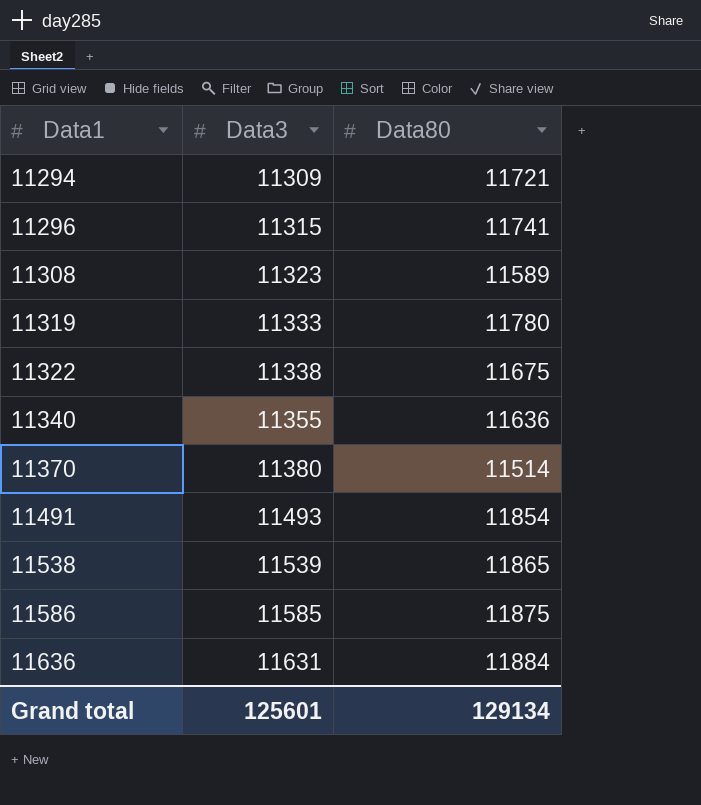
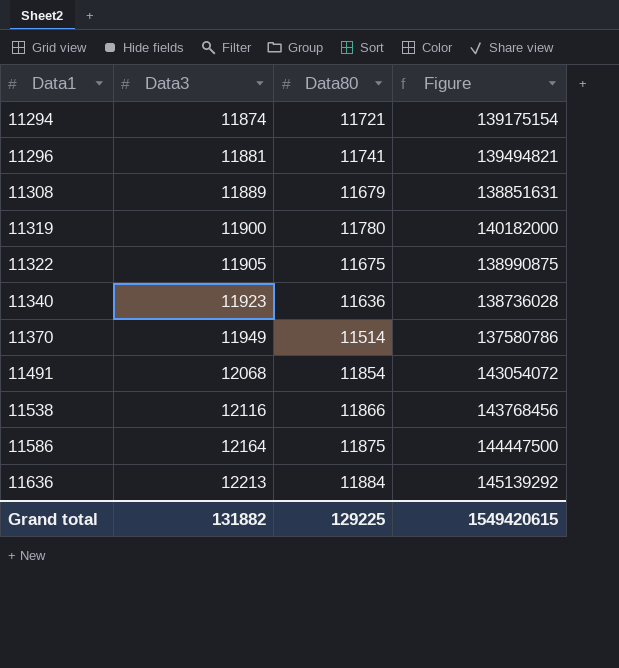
column Figure | formula: none -> [Data3] * [Data80]
11294 | Data3: 11309 -> 11874
11296 | Data3: 11315 -> 11881
11308 | Data3: 11323 -> 11889
11308 | Data80: 11589 -> 11679
11319 | Data3: 11333 -> 11900
11322 | Data3: 11338 -> 11905
11340 | Data3: 11355 -> 11923
11370 | Data3: 11380 -> 11949
11491 | Data3: 11493 -> 12068
11538 | Data3: 11539 -> 12116
11538 | Data80: 11865 -> 11866
11586 | Data3: 11585 -> 12164
11636 | Data3: 11631 -> 12213
Grand total | Data3: 125601 -> 131882
Grand total | Data80: 129134 -> 129225

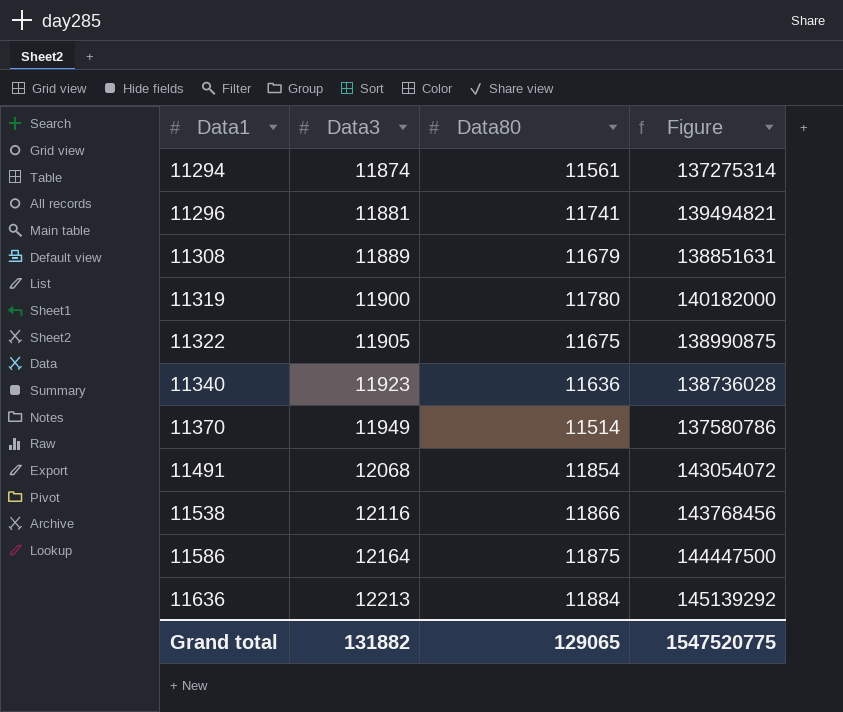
11294 | Data80: 11721 -> 11561
11294 | Figure: 139175154 -> 137275314
Grand total | Data80: 129225 -> 129065
Grand total | Figure: 1549420615 -> 1547520775

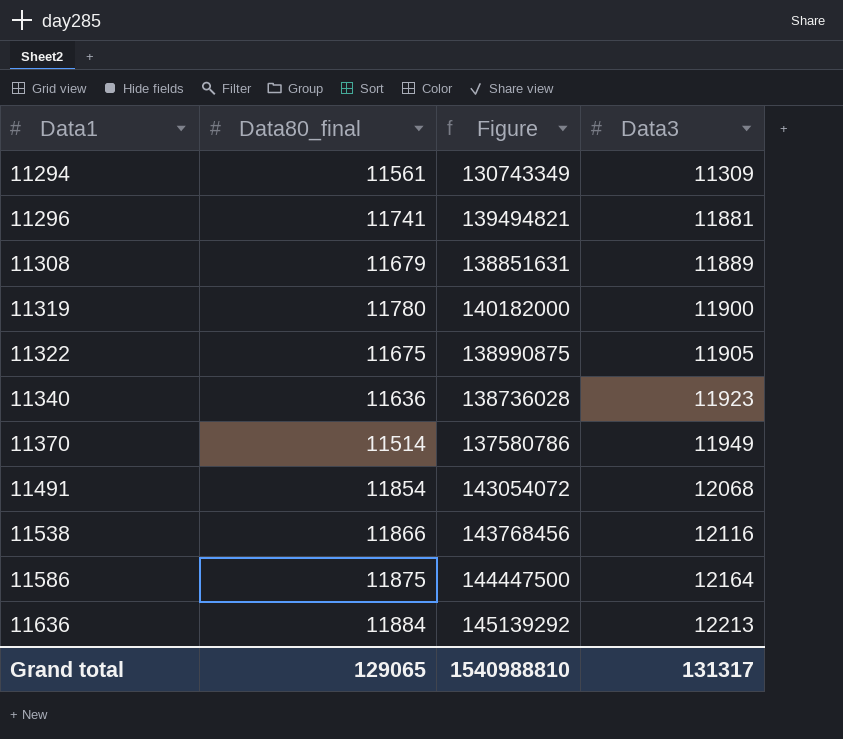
column name: Data80 -> Data80_final
column Data3 | position: 2 -> 4
11294 | Figure: 137275314 -> 130743349
11294 | Data3: 11874 -> 11309
Grand total | Figure: 1547520775 -> 1540988810
Grand total | Data3: 131882 -> 131317

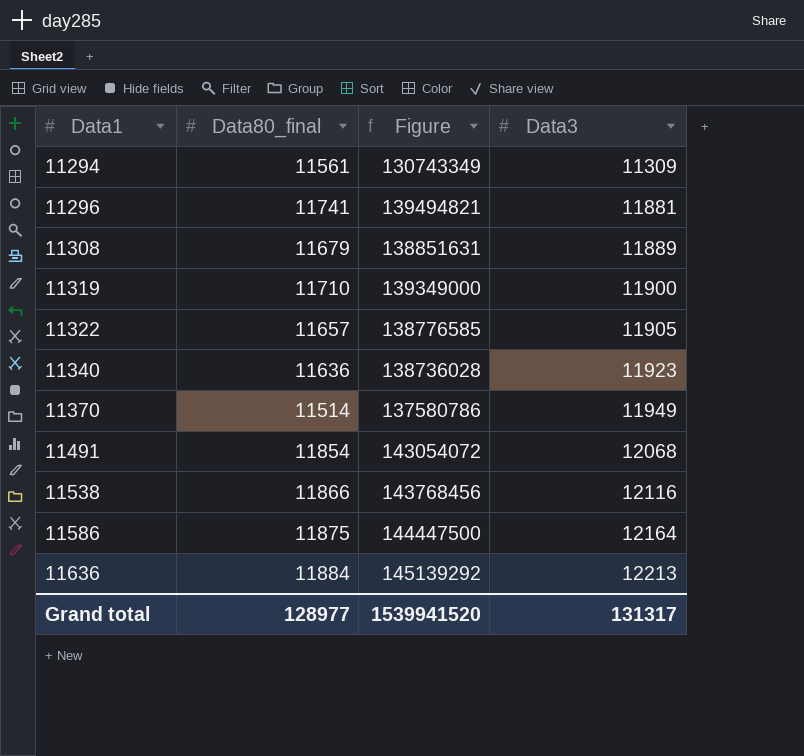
11319 | Data80_final: 11780 -> 11710
11319 | Figure: 140182000 -> 139349000
11322 | Data80_final: 11675 -> 11657
11322 | Figure: 138990875 -> 138776585
Grand total | Data80_final: 129065 -> 128977
Grand total | Figure: 1540988810 -> 1539941520

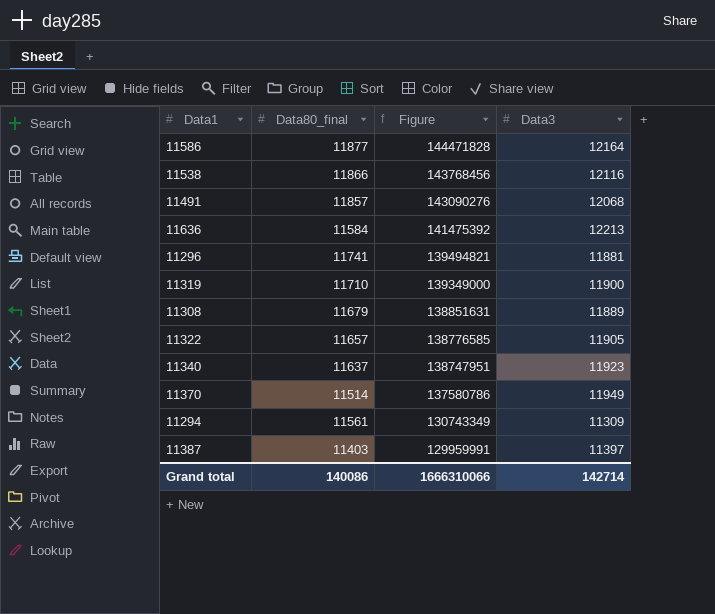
row order: Data1 ascending -> Figure descending
11586 | Data80_final: 11875 -> 11877
11586 | Figure: 144447500 -> 144471828
11491 | Data80_final: 11854 -> 11857
11491 | Figure: 143054072 -> 143090276
11636 | Data80_final: 11884 -> 11584
11636 | Figure: 145139292 -> 141475392
11340 | Data80_final: 11636 -> 11637
11340 | Figure: 138736028 -> 138747951
row 11387: none -> 11403 | 129959991 | 11397
Grand total | Data80_final: 128977 -> 140086
Grand total | Figure: 1539941520 -> 1666310066
Grand total | Data3: 131317 -> 142714

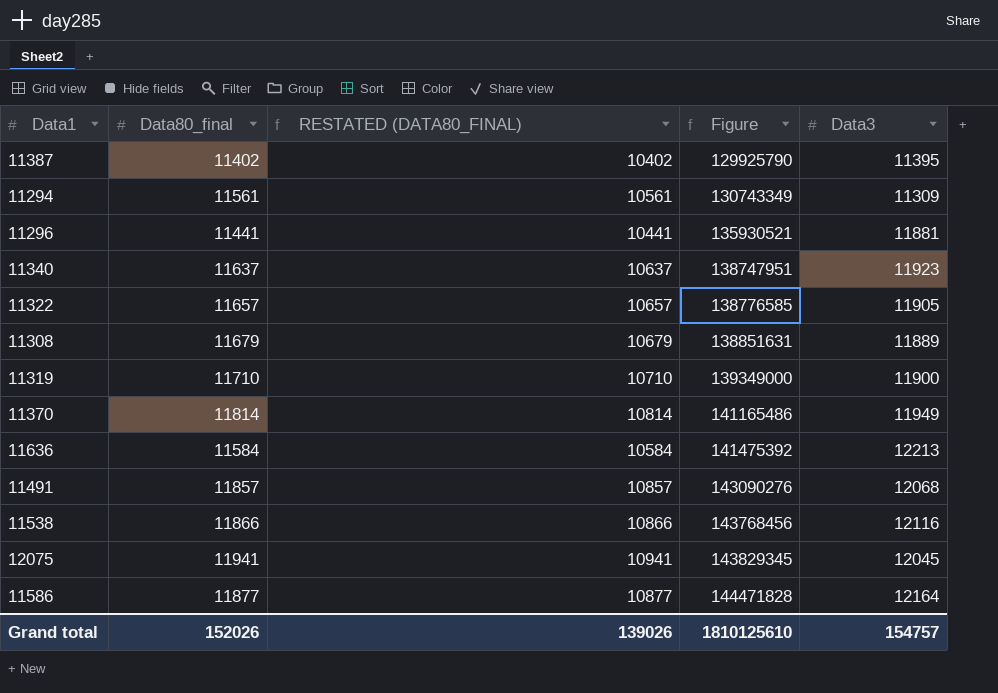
row order: Figure descending -> Figure ascending
column RESTATED (DATA80_FINAL) | formula: none -> [Data80_final] - 1000
11387 | Data80_final: 11403 -> 11402
11387 | Figure: 129959991 -> 129925790
11387 | Data3: 11397 -> 11395
11296 | Data80_final: 11741 -> 11441
11296 | Figure: 139494821 -> 135930521
11370 | Data80_final: 11514 -> 11814
11370 | Figure: 137580786 -> 141165486
row 12075: none -> 11941 | 10941 | 143829345 | 12045
Grand total | Data80_final: 140086 -> 152026
Grand total | Figure: 1666310066 -> 1810125610
Grand total | Data3: 142714 -> 154757

